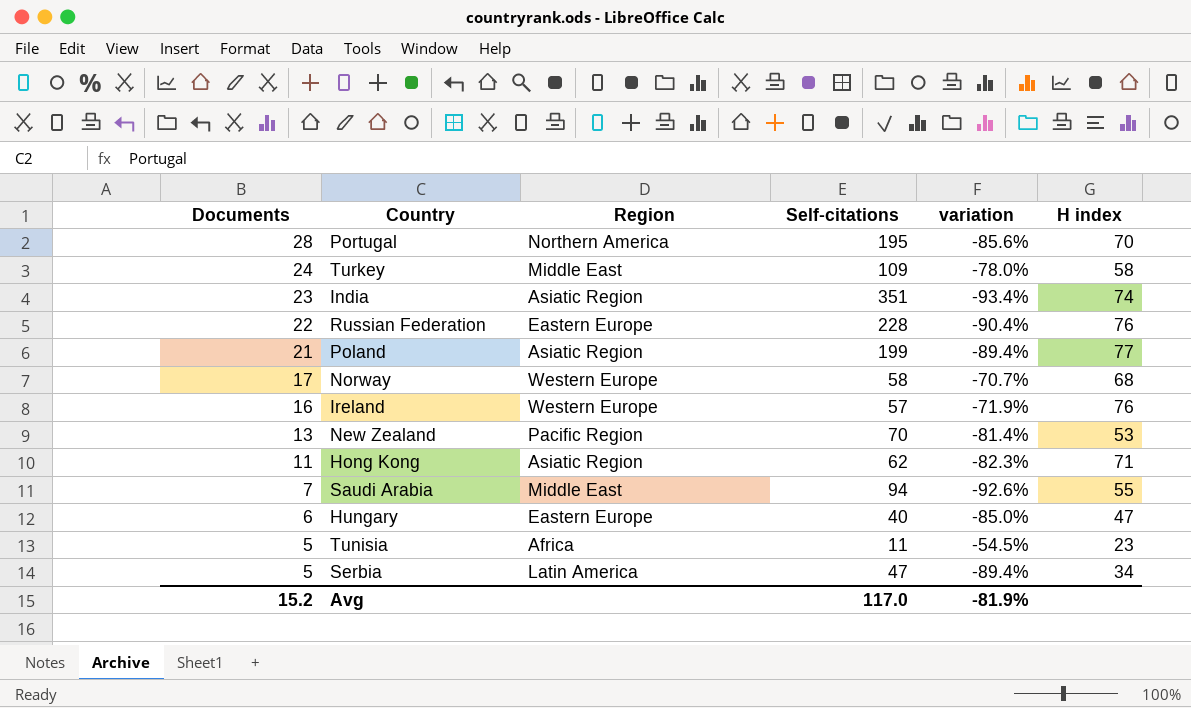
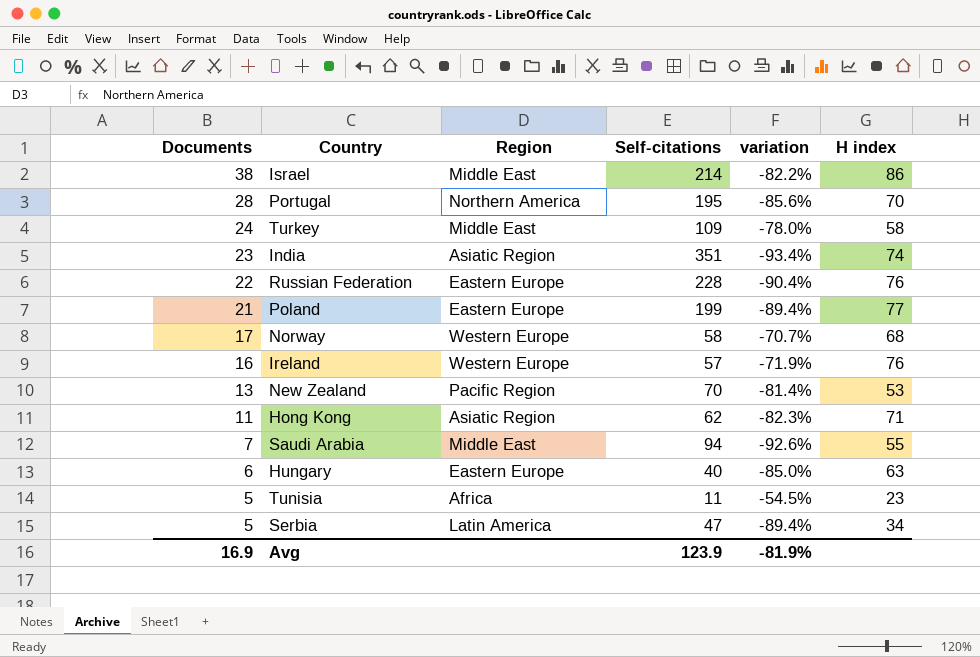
row Israel: none -> 38 | Middle East | 214 | -82.2% | 86
Poland | Region: Asiatic Region -> Eastern Europe
Hungary | H index: 47 -> 63
Avg | Documents: 15.2 -> 16.9
Avg | Self-citations: 117.0 -> 123.9

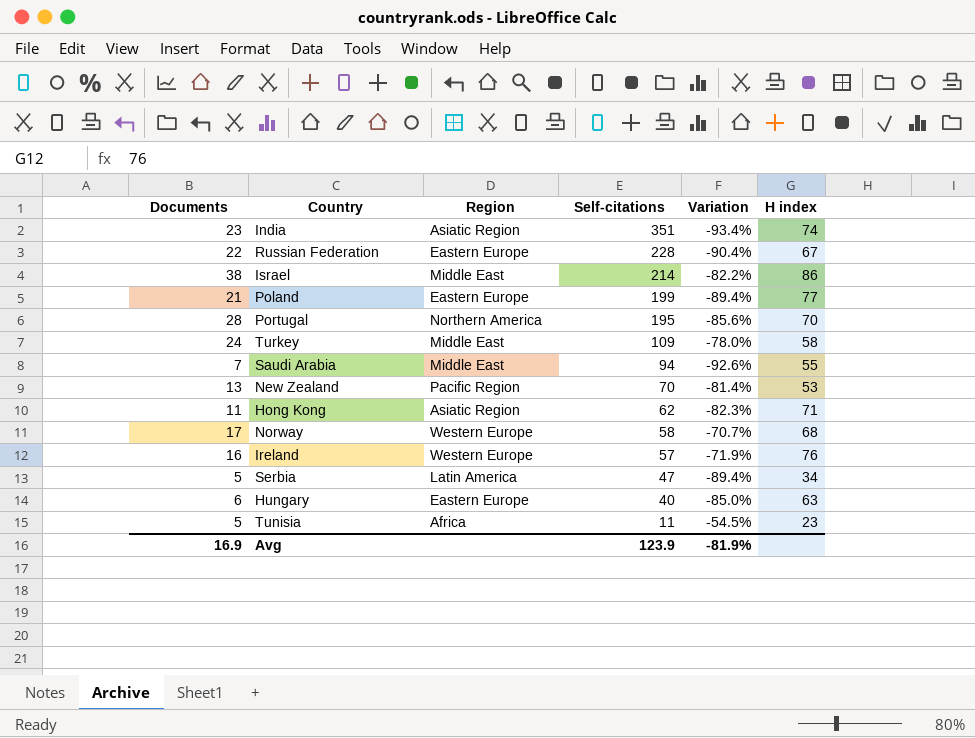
row order: Documents descending -> Self-citations descending
column name: variation -> Variation
Russian Federation | H index: 76 -> 67

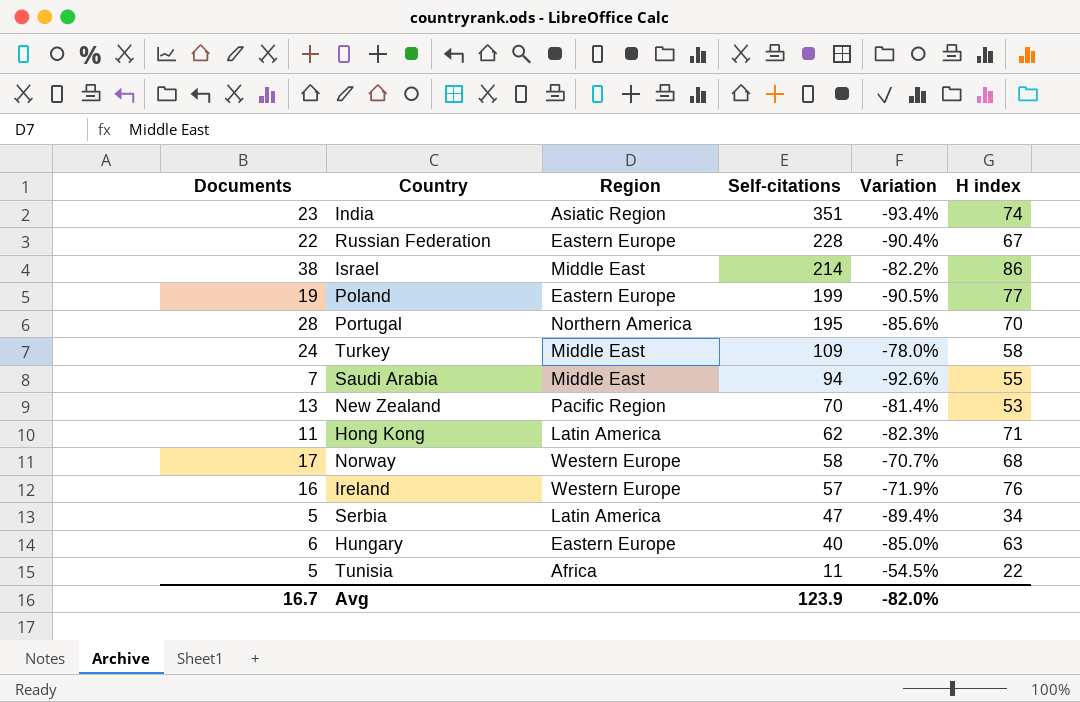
Poland | Documents: 21 -> 19
Poland | Variation: -89.4% -> -90.5%
Hong Kong | Region: Asiatic Region -> Latin America
Tunisia | H index: 23 -> 22
Avg | Documents: 16.9 -> 16.7
Avg | Variation: -81.9% -> -82.0%

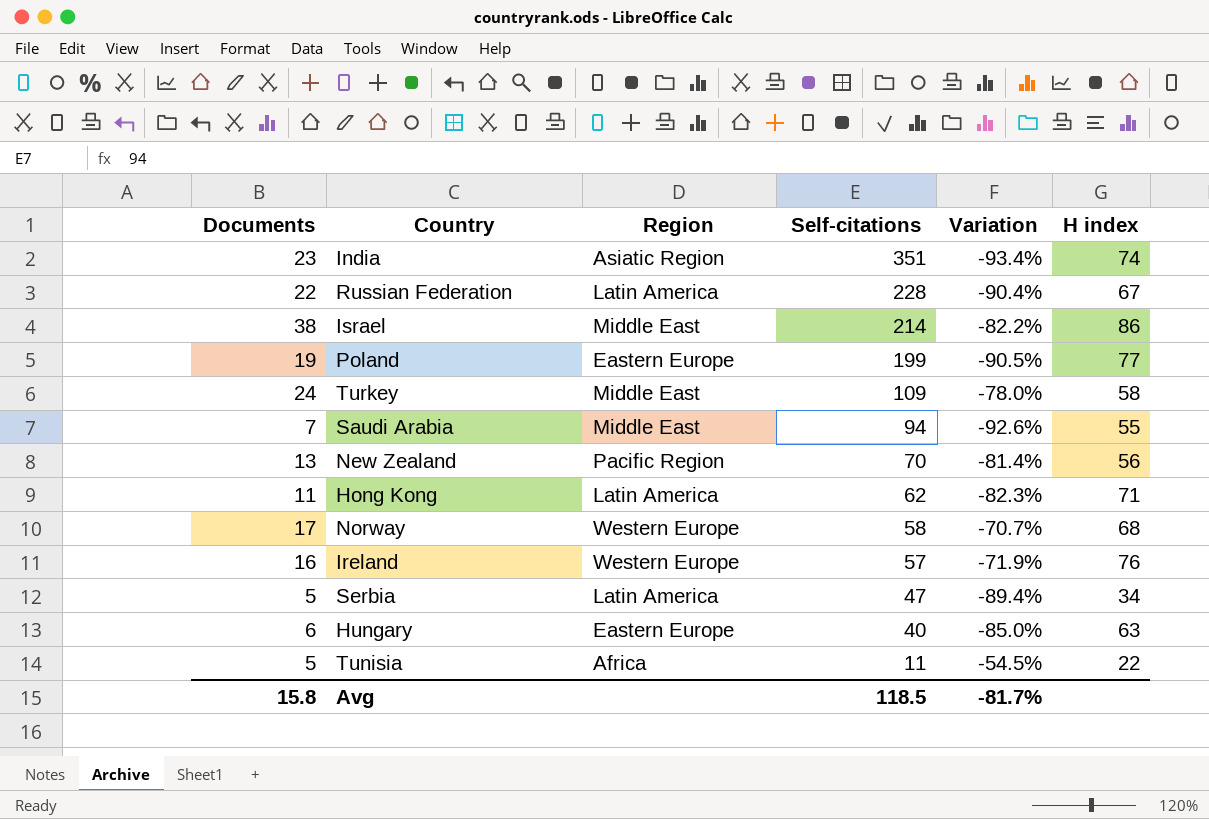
row Portugal: 28 | Northern America | 195 | -85.6% | 70 -> none
Russian Federation | Region: Eastern Europe -> Latin America
New Zealand | H index: 53 -> 56
Avg | Documents: 16.7 -> 15.8
Avg | Self-citations: 123.9 -> 118.5
Avg | Variation: -82.0% -> -81.7%

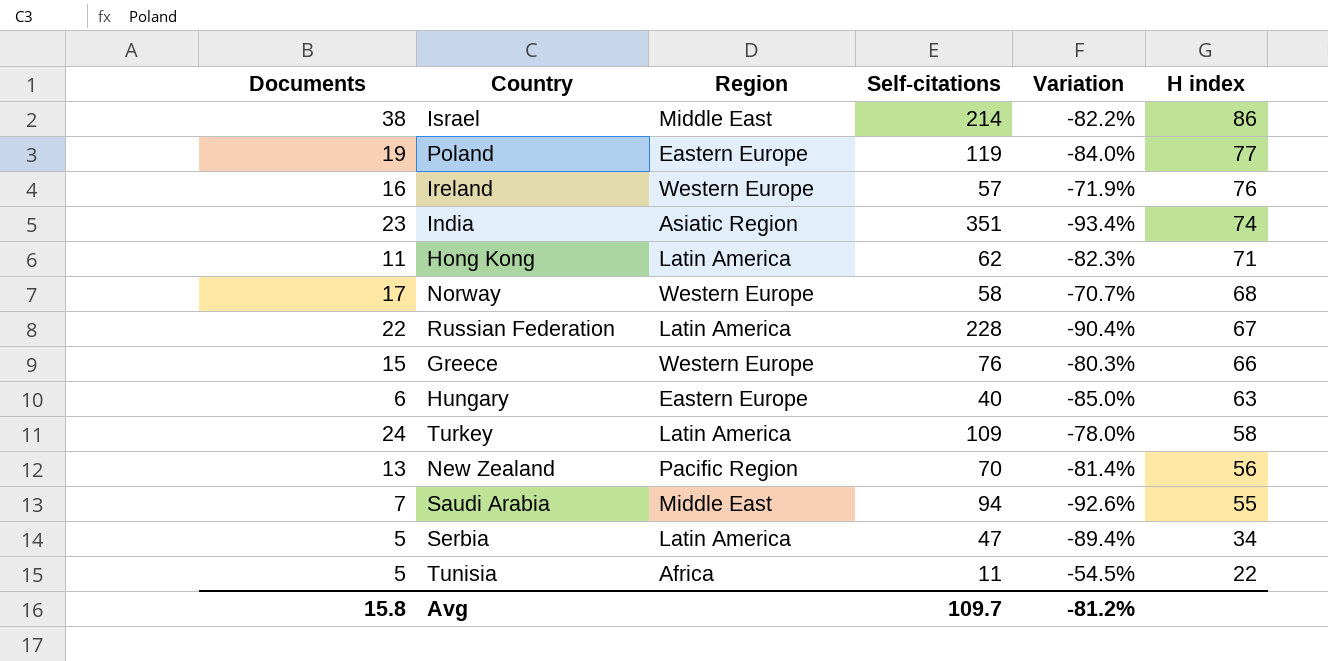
row order: Self-citations descending -> H index descending
Poland | Self-citations: 199 -> 119
Poland | Variation: -90.5% -> -84.0%
row Greece: none -> 15 | Western Europe | 76 | -80.3% | 66
Turkey | Region: Middle East -> Latin America
Avg | Self-citations: 118.5 -> 109.7
Avg | Variation: -81.7% -> -81.2%

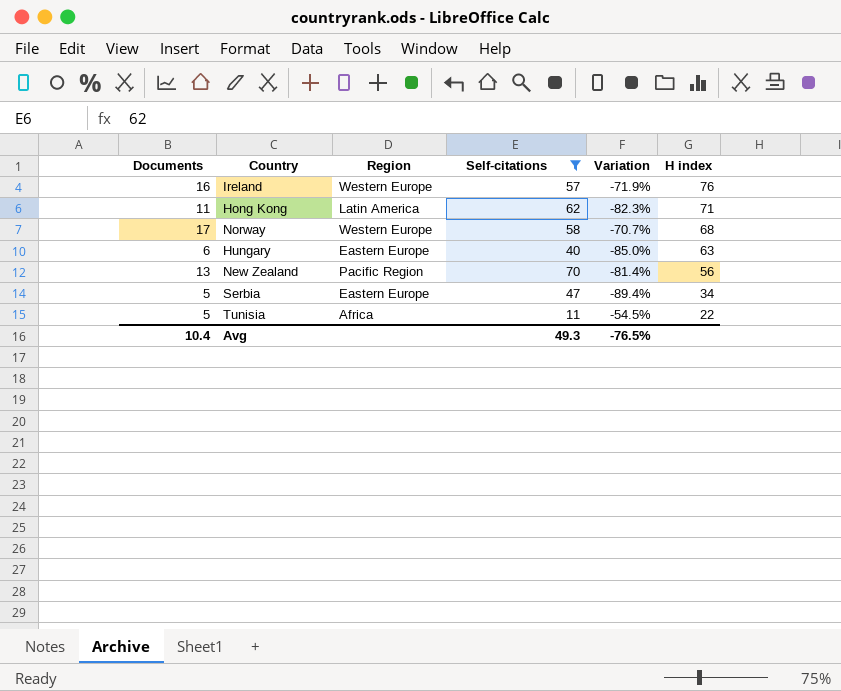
filter: none -> Self-citations <= 70
Serbia | Region: Latin America -> Eastern Europe
Avg | Documents: 15.8 -> 10.4
Avg | Self-citations: 109.7 -> 49.3
Avg | Variation: -81.2% -> -76.5%

